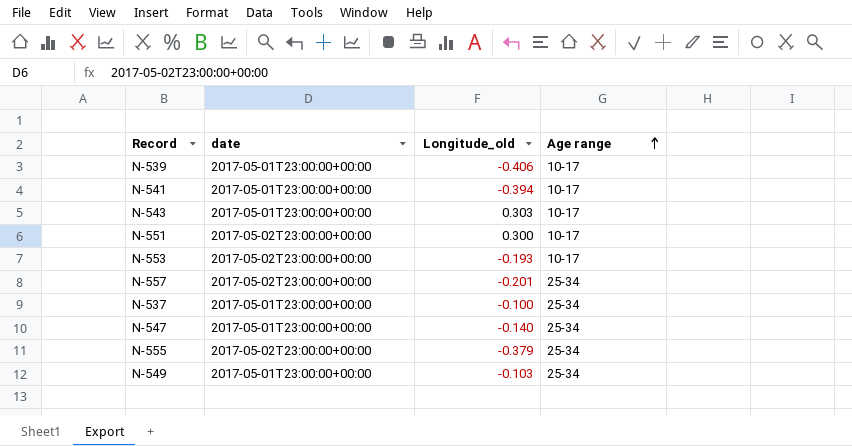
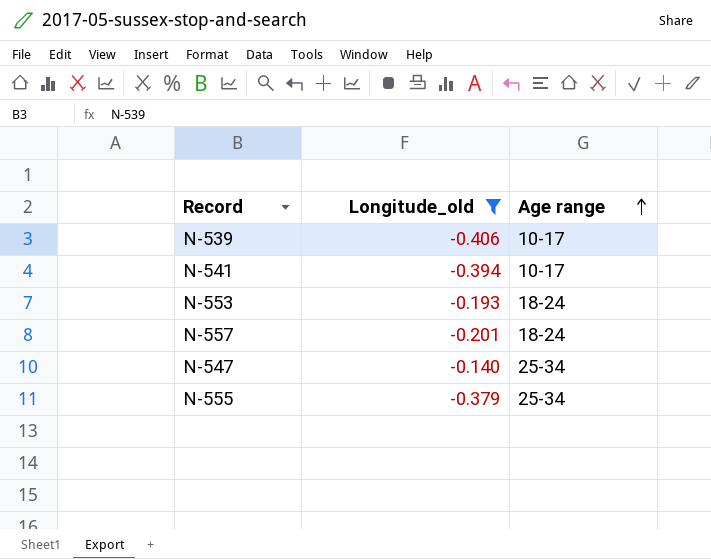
filter: none -> Longitude_old <= -0.140
column date | position: 2 -> none
N-553 | Age range: 10-17 -> 18-24
N-557 | Age range: 25-34 -> 18-24

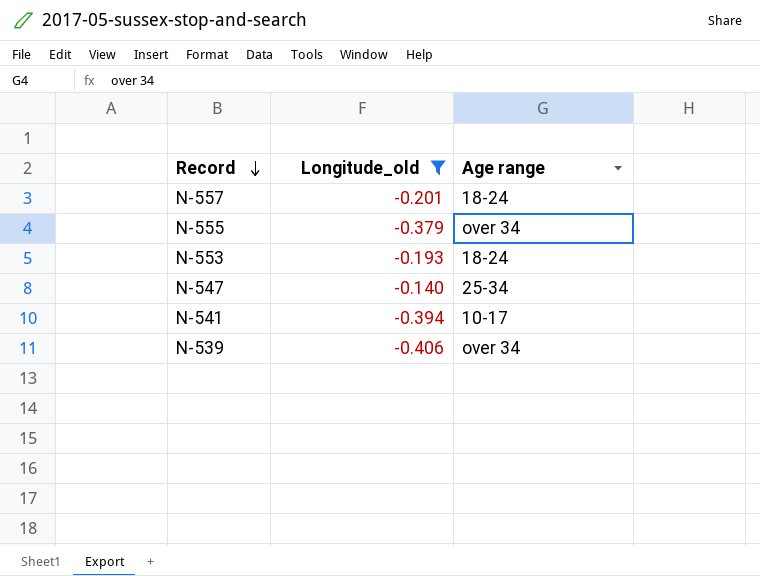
row order: Age range ascending -> Record descending
N-555 | Age range: 25-34 -> over 34
N-539 | Age range: 10-17 -> over 34

